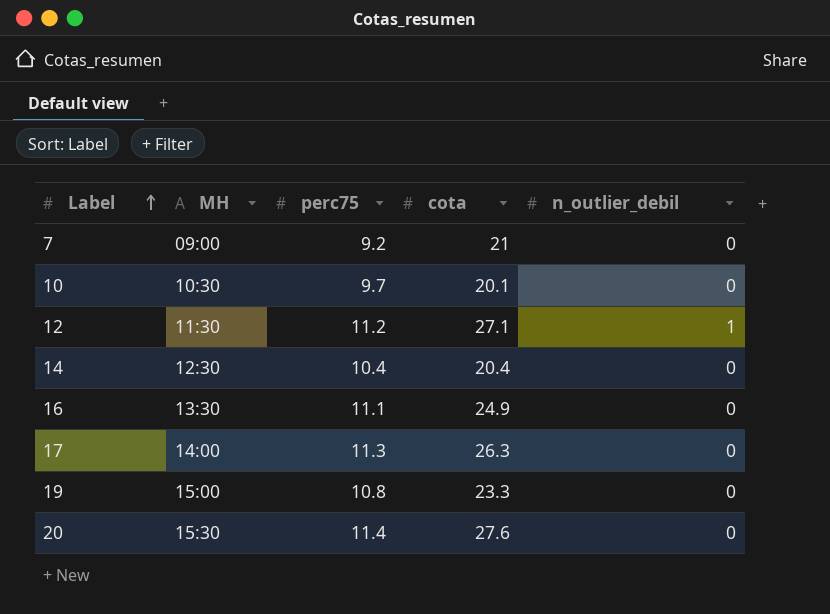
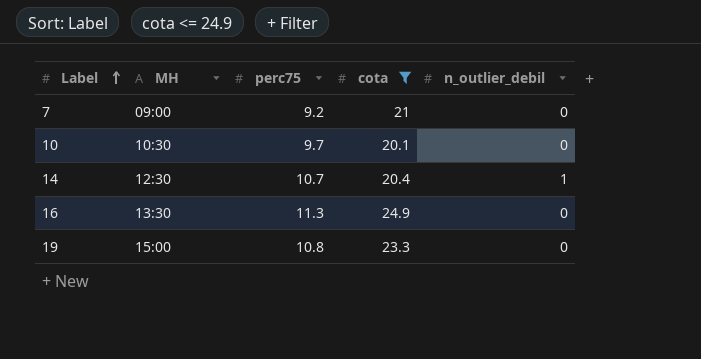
filter: none -> cota <= 24.9
14 | perc75: 10.4 -> 10.7
14 | n_outlier_debil: 0 -> 1
16 | perc75: 11.1 -> 11.3

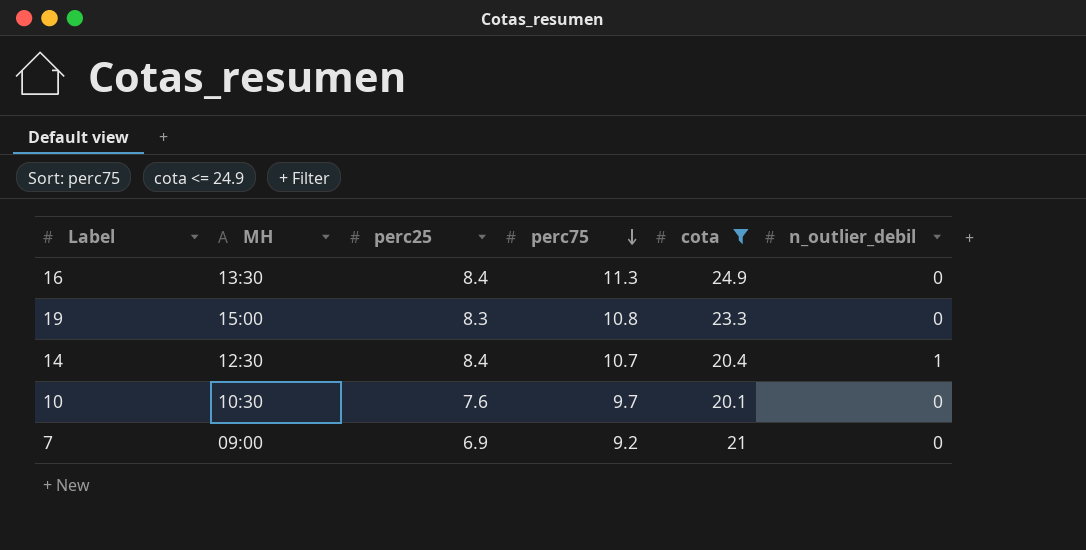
row order: Label ascending -> perc75 descending
column perc25 | position: none -> 3

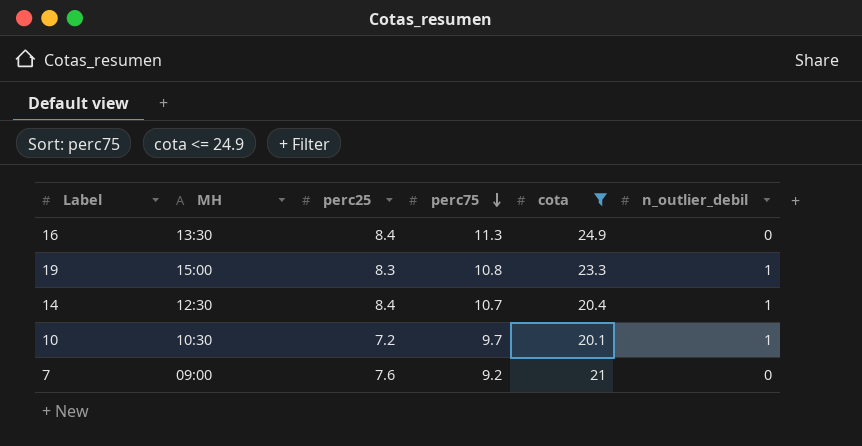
19 | n_outlier_debil: 0 -> 1
10 | perc25: 7.6 -> 7.2
10 | n_outlier_debil: 0 -> 1
7 | perc25: 6.9 -> 7.6

